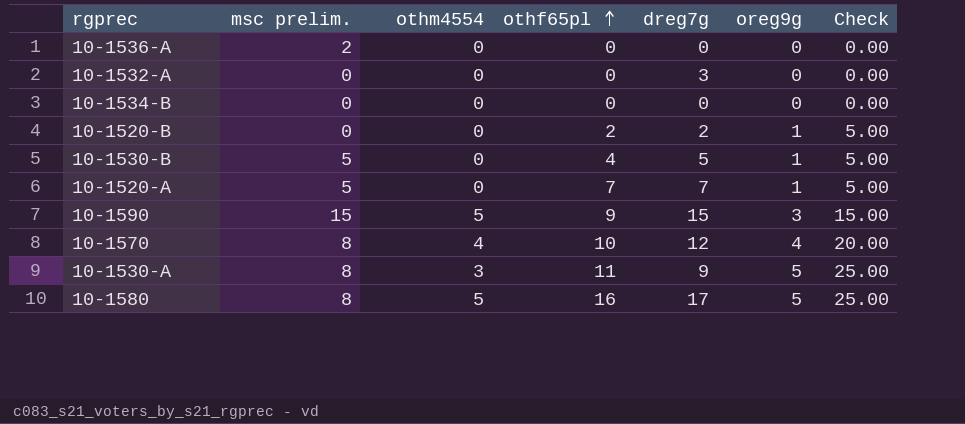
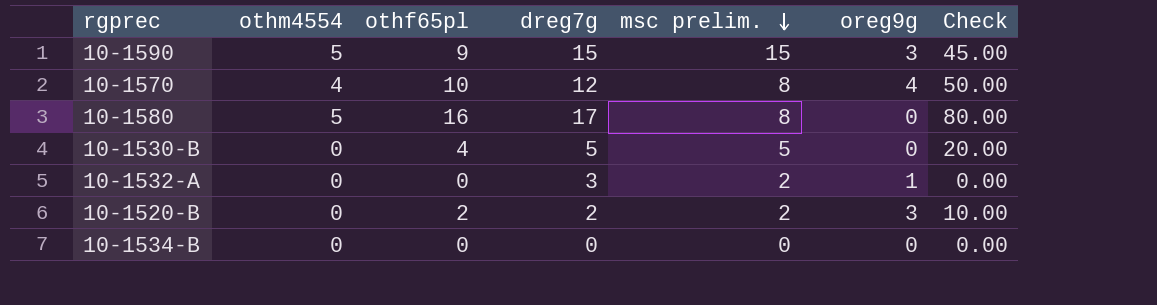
row order: othf65pl ascending -> msc prelim. descending
column msc prelim. | position: 2 -> 5
column Check | formula: [oreg9g] * 5 -> [othf65pl] * 5
row 10-1536-A: 2 | 0 | 0 | 0 | 0 | 0.00 -> none
row 10-1520-A: 5 | 0 | 7 | 7 | 1 | 5.00 -> none
row 10-1530-A: 8 | 3 | 11 | 9 | 5 | 25.00 -> none
10-1580 | oreg9g: 5 -> 0
10-1530-B | oreg9g: 1 -> 0
10-1532-A | msc prelim.: 0 -> 2
10-1532-A | oreg9g: 0 -> 1
10-1520-B | msc prelim.: 0 -> 2
10-1520-B | oreg9g: 1 -> 3

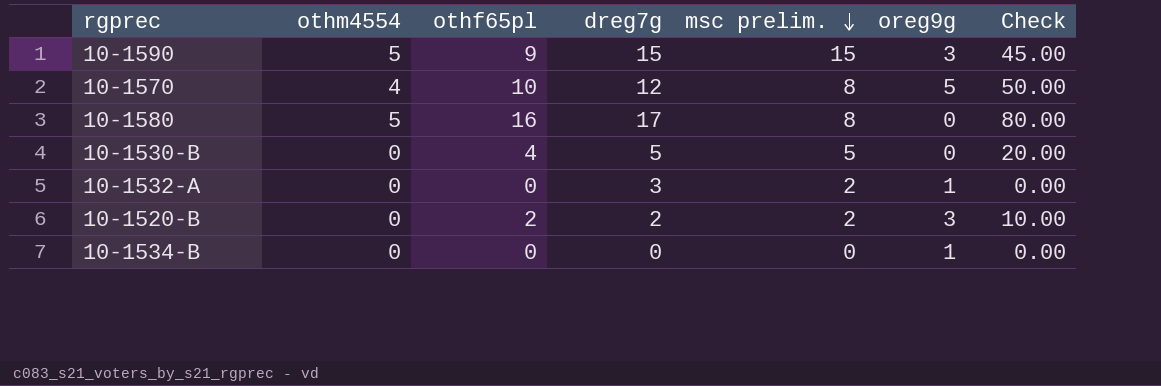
10-1570 | oreg9g: 4 -> 5
10-1534-B | oreg9g: 0 -> 1

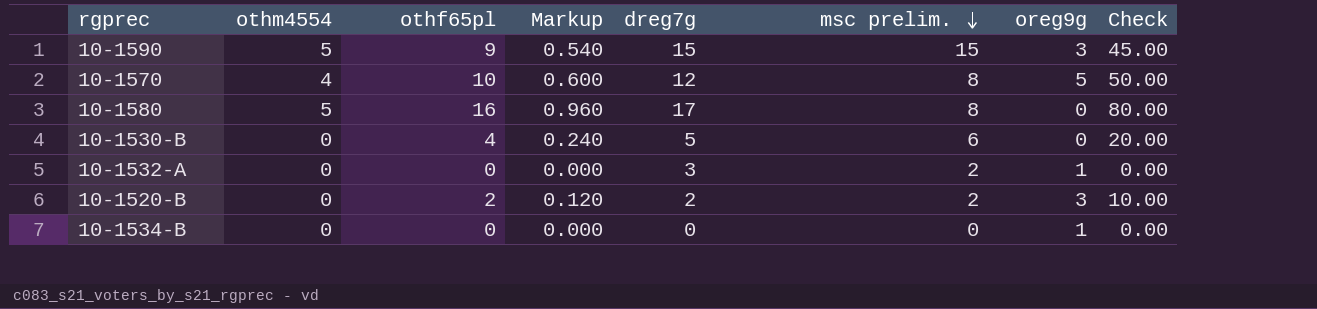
column Markup | formula: none -> [othf65pl] * 0.06
10-1530-B | msc prelim.: 5 -> 6

